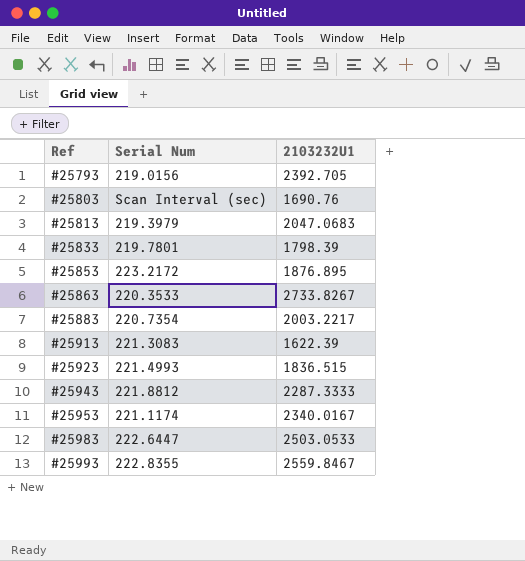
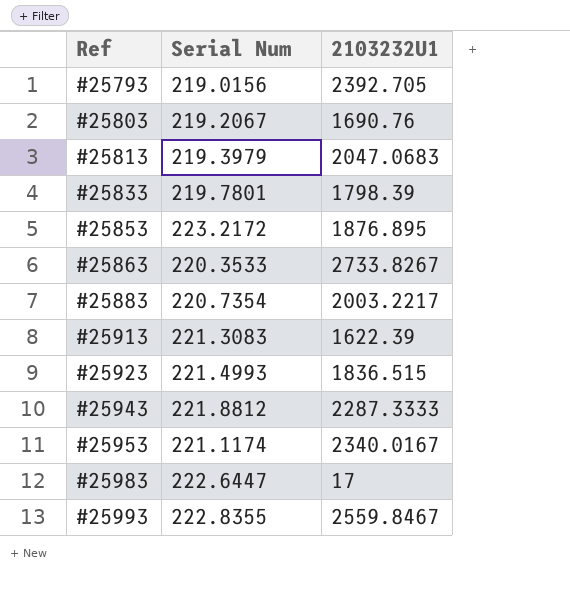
#25803 | Serial Num: Scan Interval (sec) -> 219.2067
#25983 | 2103232U1: 2503.0533 -> 17

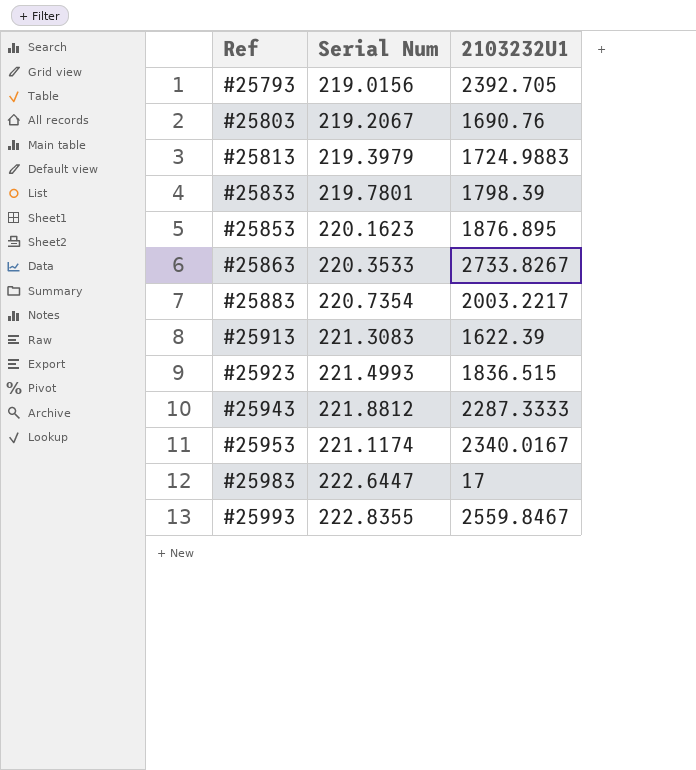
#25813 | 2103232U1: 2047.0683 -> 1724.9883
#25853 | Serial Num: 223.2172 -> 220.1623

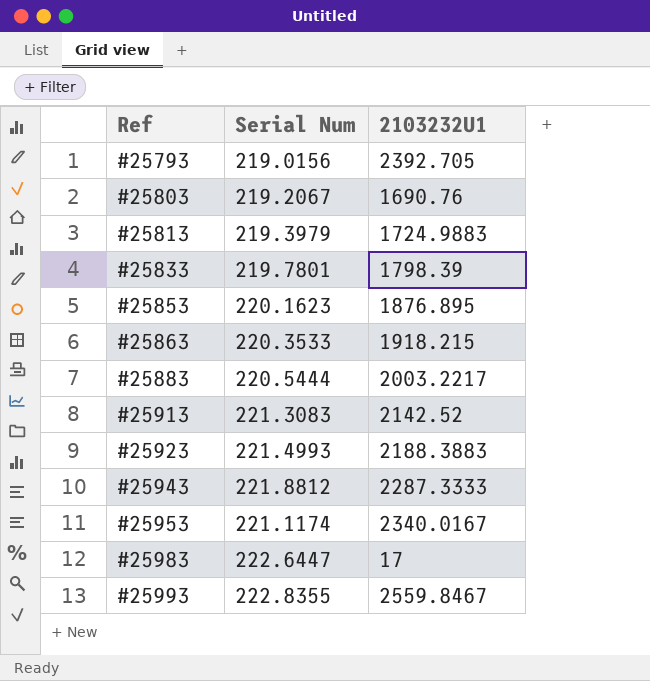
#25863 | 2103232U1: 2733.8267 -> 1918.215
#25883 | Serial Num: 220.7354 -> 220.5444
#25913 | 2103232U1: 1622.39 -> 2142.52
#25923 | 2103232U1: 1836.515 -> 2188.3883

